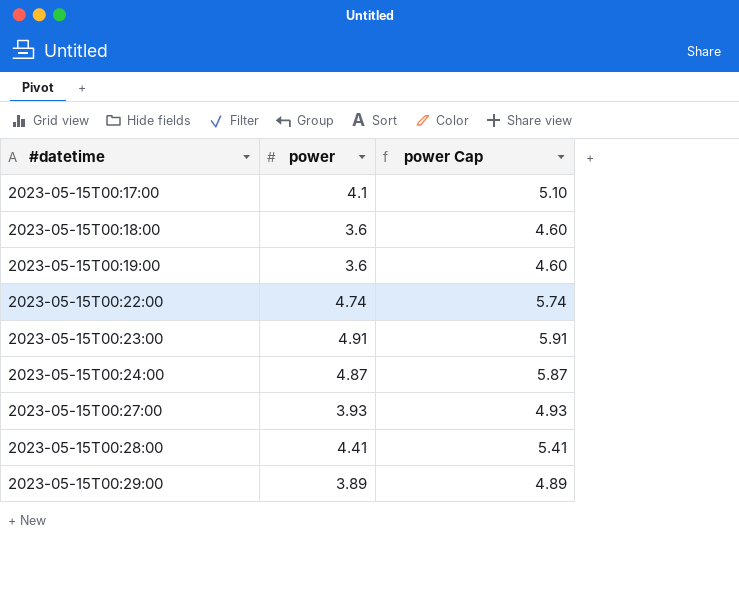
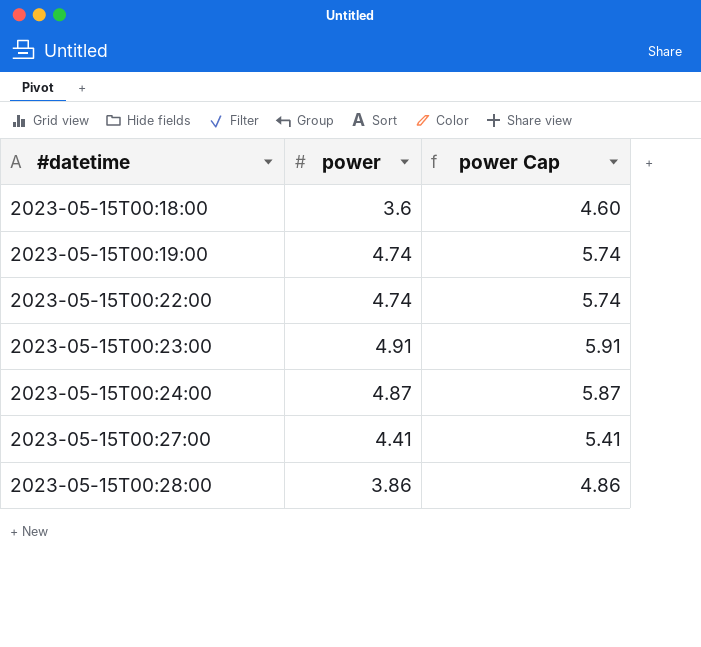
row 2023-05-15T00:17:00: 4.1 | 5.10 -> none
row 2023-05-15T00:29:00: 3.89 | 4.89 -> none
2023-05-15T00:19:00 | power: 3.6 -> 4.74
2023-05-15T00:19:00 | power Cap: 4.60 -> 5.74
2023-05-15T00:27:00 | power: 3.93 -> 4.41
2023-05-15T00:27:00 | power Cap: 4.93 -> 5.41
2023-05-15T00:28:00 | power: 4.41 -> 3.86
2023-05-15T00:28:00 | power Cap: 5.41 -> 4.86

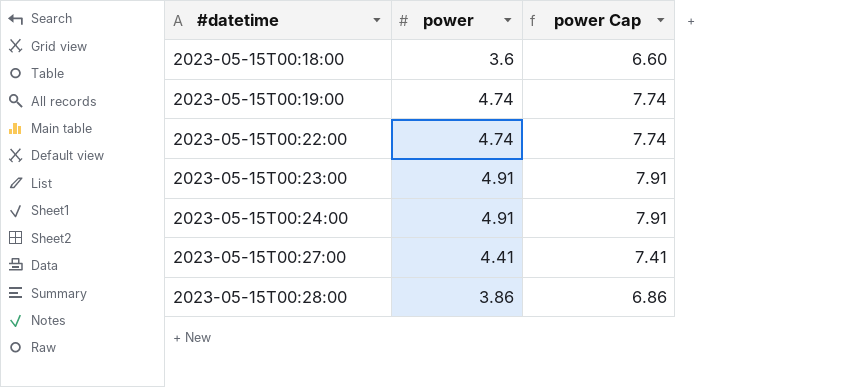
column power Cap | formula: [power] + 1 -> [power] + 3
2023-05-15T00:24:00 | power: 4.87 -> 4.91

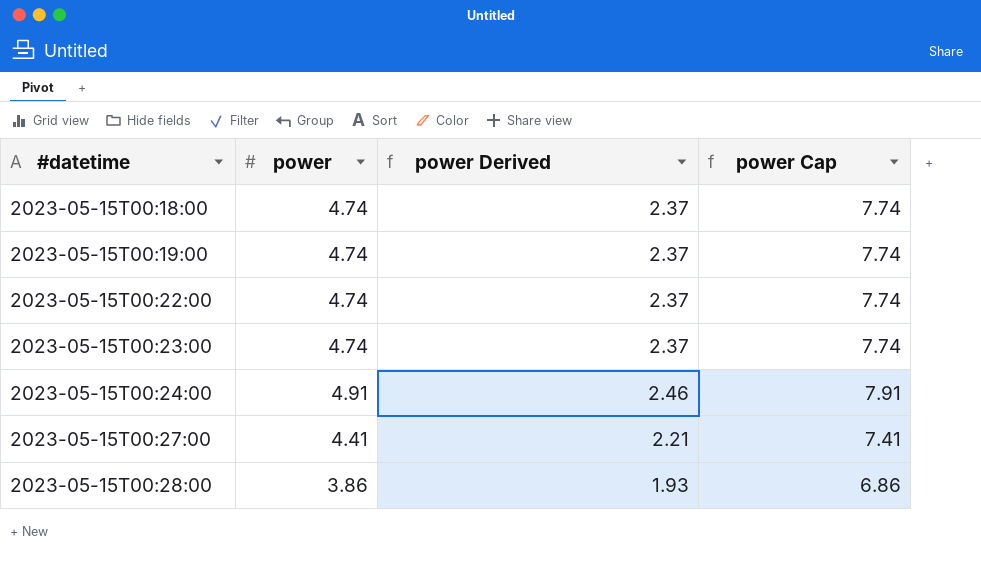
column power Derived | formula: none -> [power] * 0.5
2023-05-15T00:18:00 | power: 3.6 -> 4.74
2023-05-15T00:18:00 | power Cap: 6.60 -> 7.74
2023-05-15T00:23:00 | power: 4.91 -> 4.74
2023-05-15T00:23:00 | power Cap: 7.91 -> 7.74

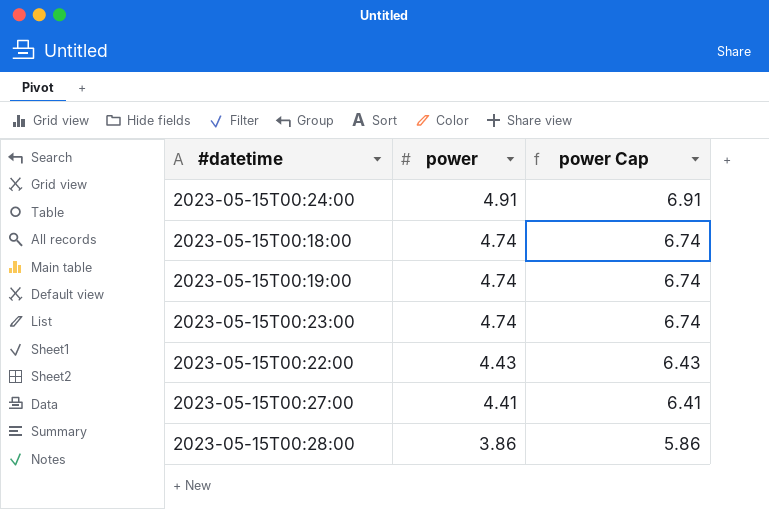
row order: #datetime ascending -> power descending
column power Derived | formula: [power] * 0.5 -> none
column power Cap | formula: [power] + 3 -> [power] + 2
2023-05-15T00:22:00 | power: 4.74 -> 4.43

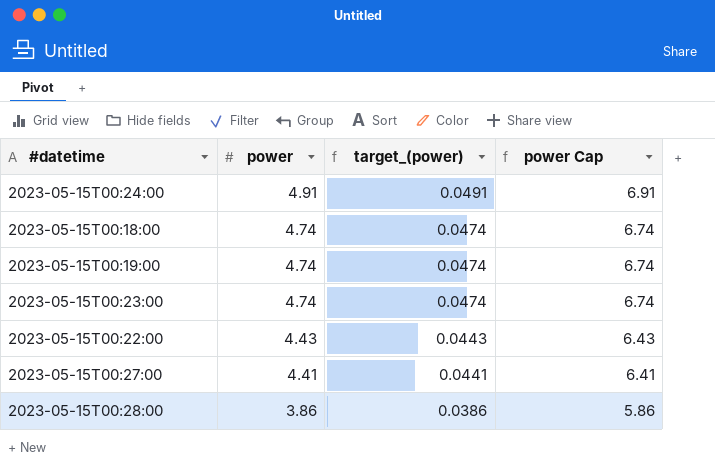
column target_(power) | formula: none -> [power] * 0.01

